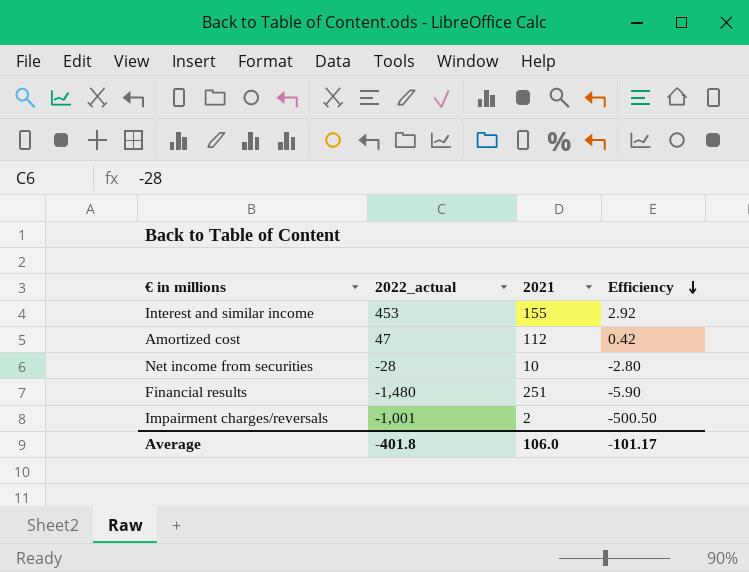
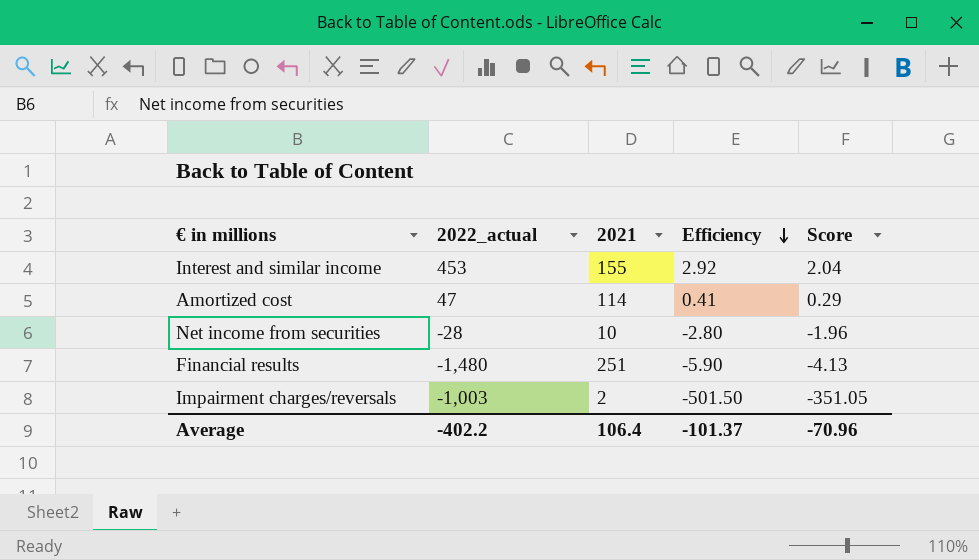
column Score | formula: none -> [Efficiency] * 0.7
Amortized cost | 2021: 112 -> 114
Amortized cost | Efficiency: 0.42 -> 0.41
Impairment charges/reversals | 2022_actual: -1,001 -> -1,003
Impairment charges/reversals | Efficiency: -500.50 -> -501.50
Average | 2022_actual: -401.8 -> -402.2
Average | 2021: 106.0 -> 106.4
Average | Efficiency: -101.17 -> -101.37

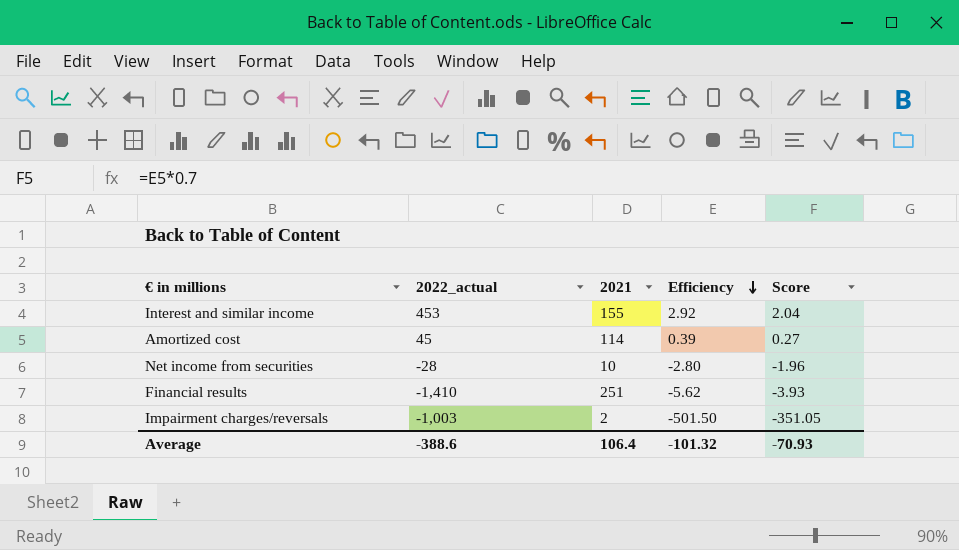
Amortized cost | 2022_actual: 47 -> 45
Amortized cost | Efficiency: 0.41 -> 0.39
Amortized cost | Score: 0.29 -> 0.27
Financial results | 2022_actual: -1,480 -> -1,410
Financial results | Efficiency: -5.90 -> -5.62
Financial results | Score: -4.13 -> -3.93
Average | 2022_actual: -402.2 -> -388.6
Average | Efficiency: -101.37 -> -101.32
Average | Score: -70.96 -> -70.93

